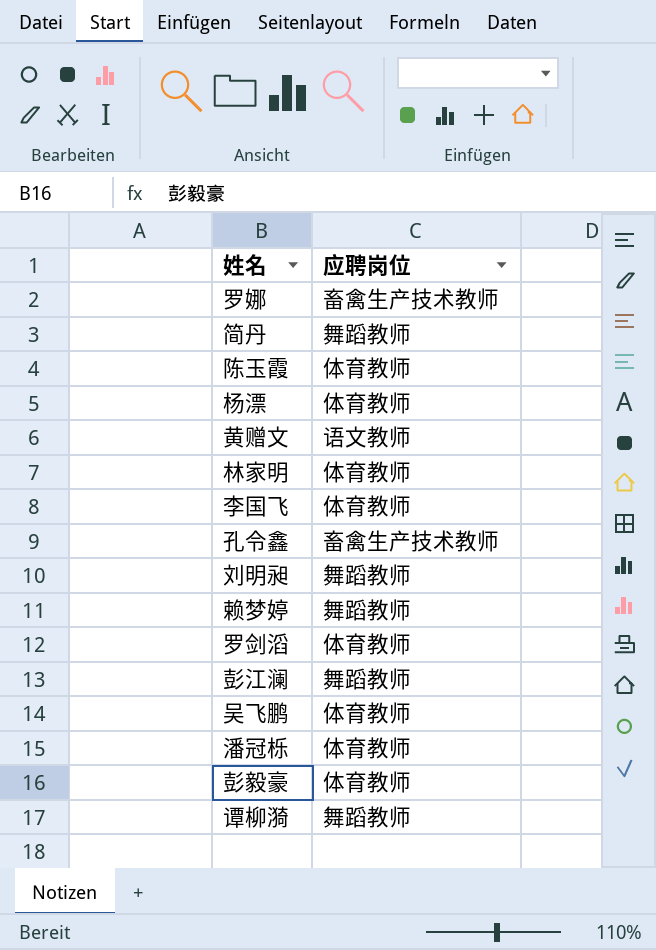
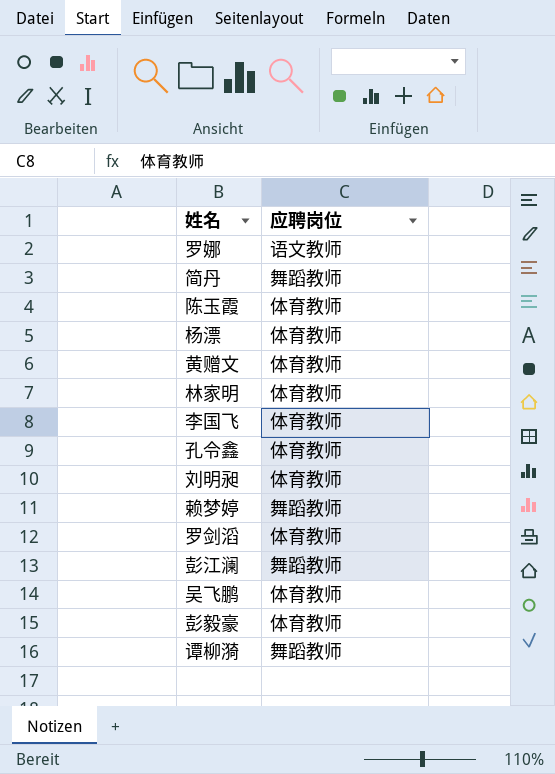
row 潘冠栎: 体育教师 -> none
罗娜 | 应聘岗位: 畜禽生产技术教师 -> 语文教师
黄赠文 | 应聘岗位: 语文教师 -> 体育教师
孔令鑫 | 应聘岗位: 畜禽生产技术教师 -> 体育教师
刘明昶 | 应聘岗位: 舞蹈教师 -> 体育教师

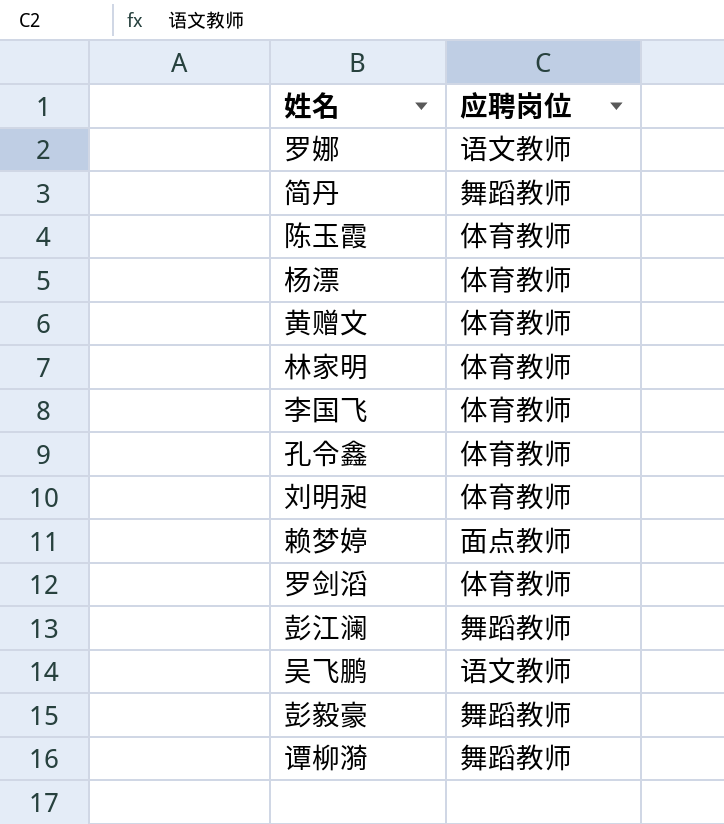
赖梦婷 | 应聘岗位: 舞蹈教师 -> 面点教师
吴飞鹏 | 应聘岗位: 体育教师 -> 语文教师
彭毅豪 | 应聘岗位: 体育教师 -> 舞蹈教师

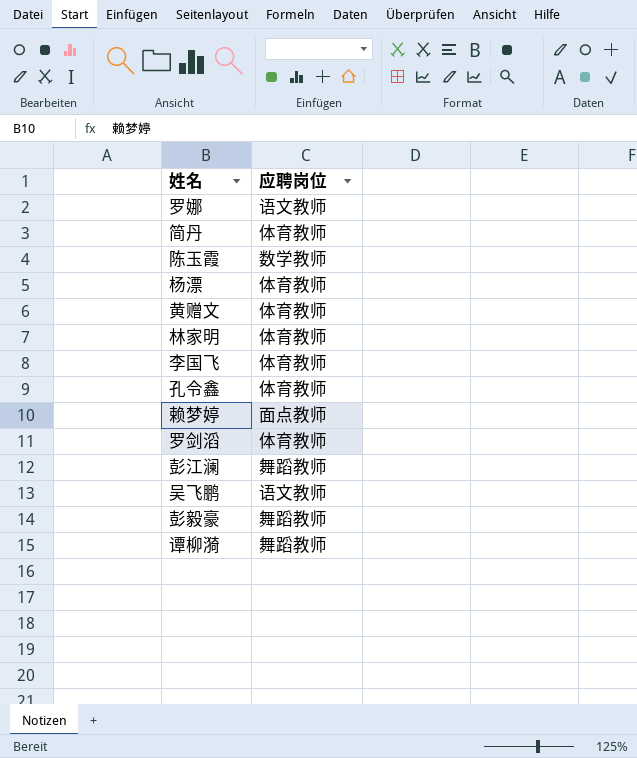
row 刘明昶: 体育教师 -> none
简丹 | 应聘岗位: 舞蹈教师 -> 体育教师
陈玉霞 | 应聘岗位: 体育教师 -> 数学教师

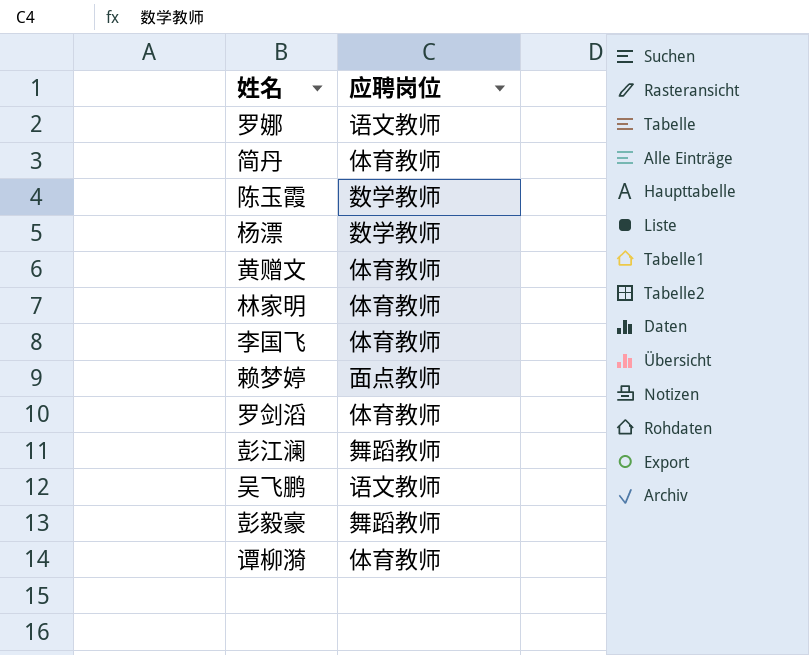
row 孔令鑫: 体育教师 -> none
杨漂 | 应聘岗位: 体育教师 -> 数学教师
谭柳漪 | 应聘岗位: 舞蹈教师 -> 体育教师

